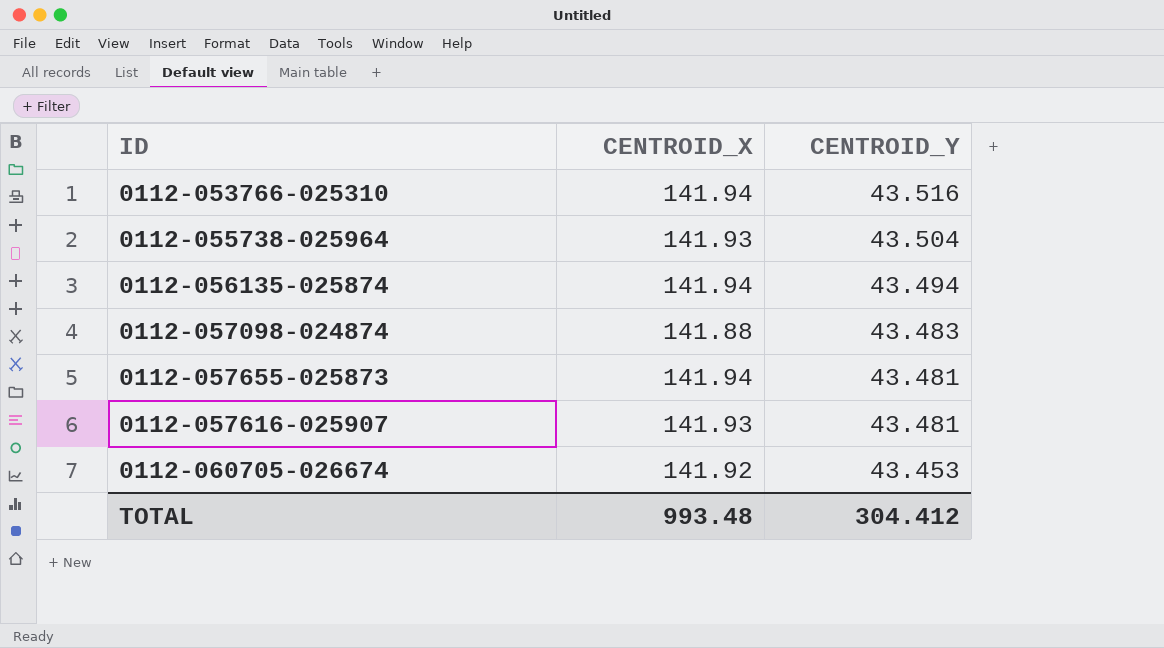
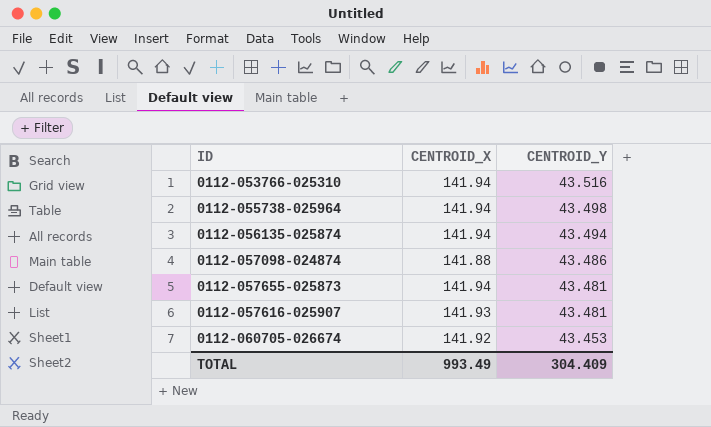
0112-055738-025964 | CENTROID_X: 141.93 -> 141.94
0112-055738-025964 | CENTROID_Y: 43.504 -> 43.498
0112-057098-024874 | CENTROID_Y: 43.483 -> 43.486
TOTAL | CENTROID_X: 993.48 -> 993.49
TOTAL | CENTROID_Y: 304.412 -> 304.409

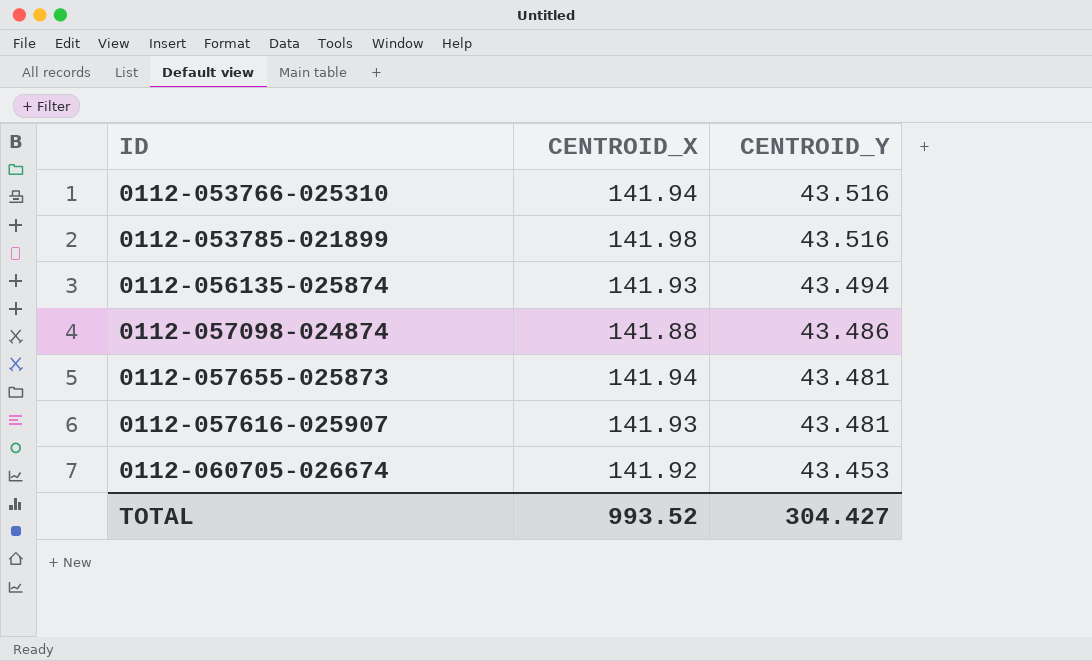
row 0112-055738-025964: 141.94 | 43.498 -> none
row 0112-053785-021899: none -> 141.98 | 43.516
0112-056135-025874 | CENTROID_X: 141.94 -> 141.93
TOTAL | CENTROID_X: 993.49 -> 993.52
TOTAL | CENTROID_Y: 304.409 -> 304.427

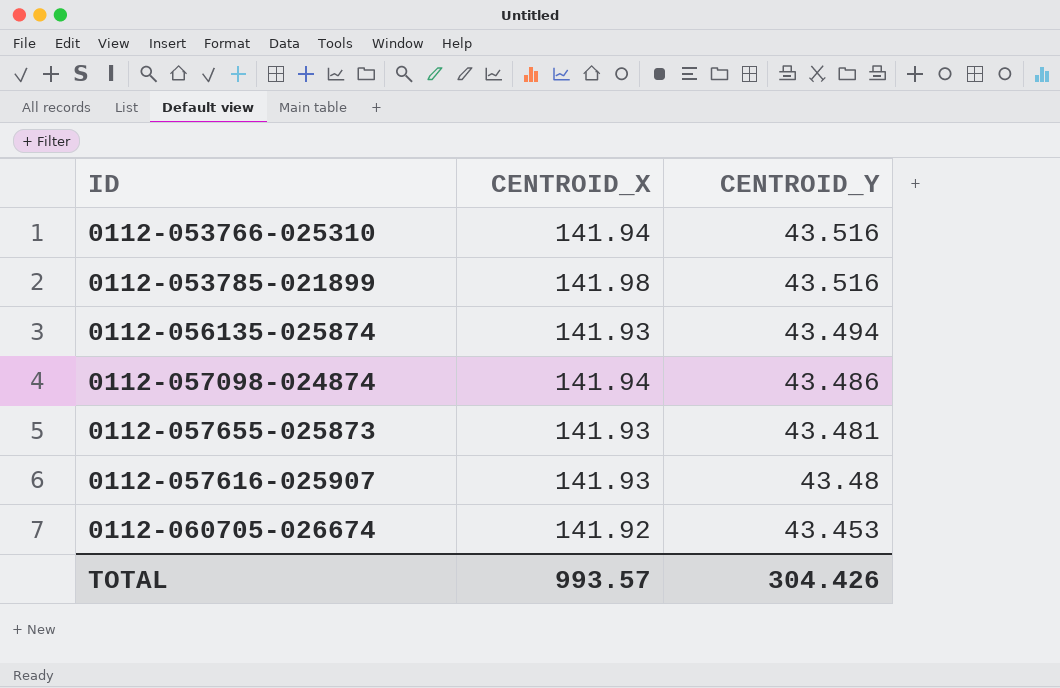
0112-057098-024874 | CENTROID_X: 141.88 -> 141.94
0112-057655-025873 | CENTROID_X: 141.94 -> 141.93
0112-057616-025907 | CENTROID_Y: 43.481 -> 43.48
TOTAL | CENTROID_X: 993.52 -> 993.57
TOTAL | CENTROID_Y: 304.427 -> 304.426

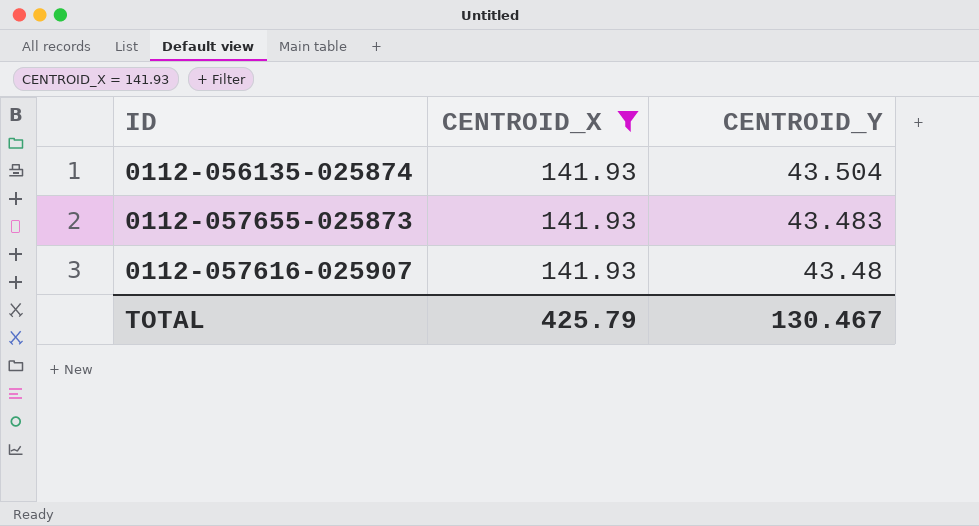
filter: none -> CENTROID_X = 141.93
0112-056135-025874 | CENTROID_Y: 43.494 -> 43.504
0112-057655-025873 | CENTROID_Y: 43.481 -> 43.483
TOTAL | CENTROID_X: 993.57 -> 425.79
TOTAL | CENTROID_Y: 304.426 -> 130.467

